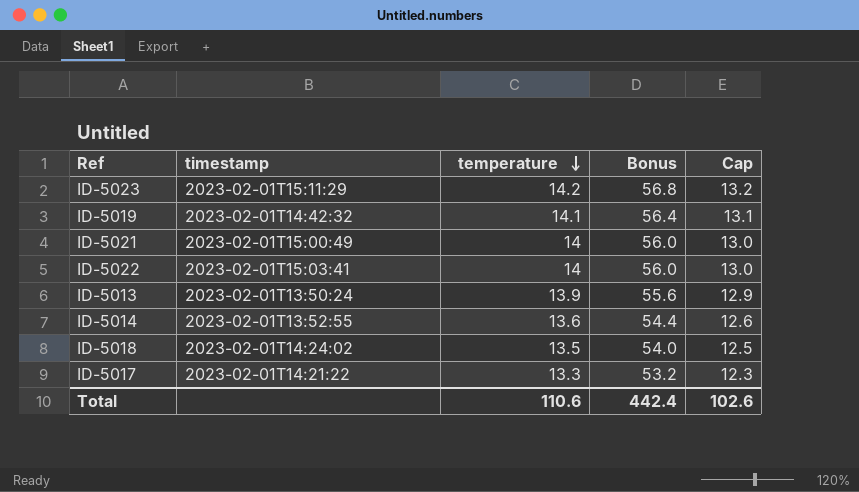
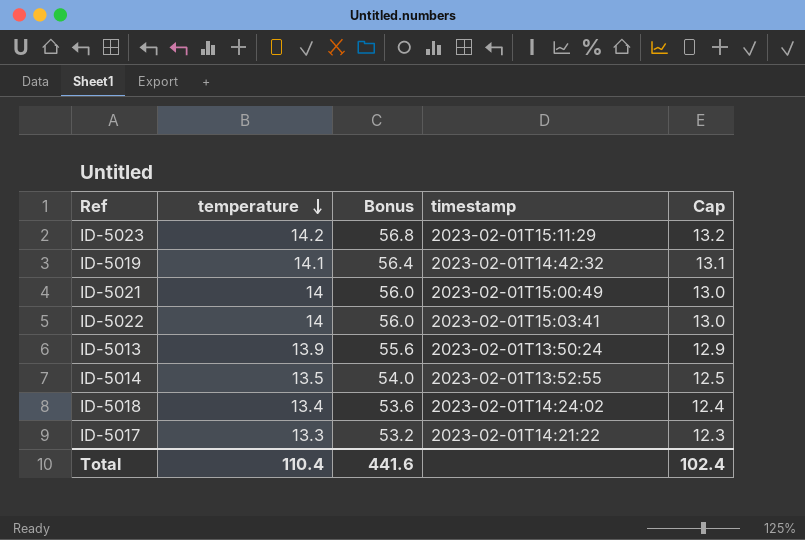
column timestamp | position: 2 -> 4
ID-5014 | temperature: 13.6 -> 13.5
ID-5014 | Bonus: 54.4 -> 54.0
ID-5014 | Cap: 12.6 -> 12.5
ID-5018 | temperature: 13.5 -> 13.4
ID-5018 | Bonus: 54.0 -> 53.6
ID-5018 | Cap: 12.5 -> 12.4
Total | temperature: 110.6 -> 110.4
Total | Bonus: 442.4 -> 441.6
Total | Cap: 102.6 -> 102.4

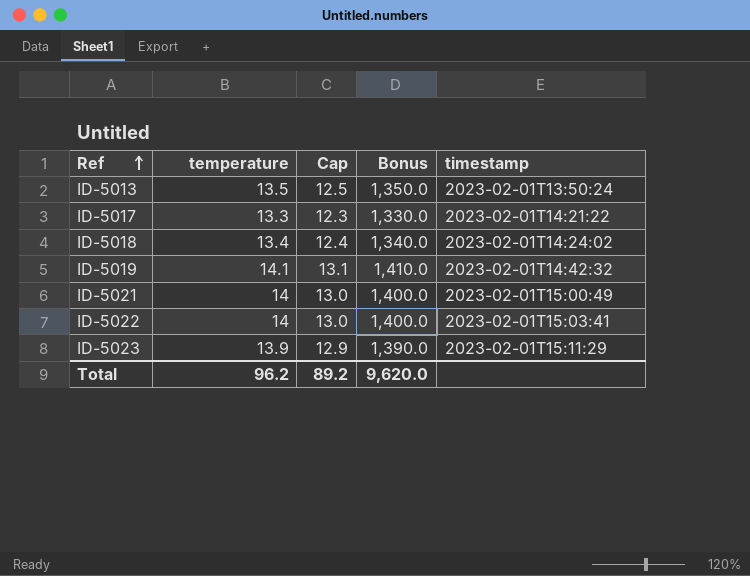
row order: temperature descending -> Ref ascending
column Cap | position: 5 -> 3
column Bonus | formula: [temperature] * 4 -> [temperature] * 100
row ID-5014: 13.5 | 54.0 | 2023-02-01T13:52:55 | 12.5 -> none
ID-5013 | temperature: 13.9 -> 13.5
ID-5013 | Cap: 12.9 -> 12.5
ID-5023 | temperature: 14.2 -> 13.9
ID-5023 | Cap: 13.2 -> 12.9
Total | temperature: 110.4 -> 96.2
Total | Cap: 102.4 -> 89.2
Total | Bonus: 441.6 -> 9,620.0

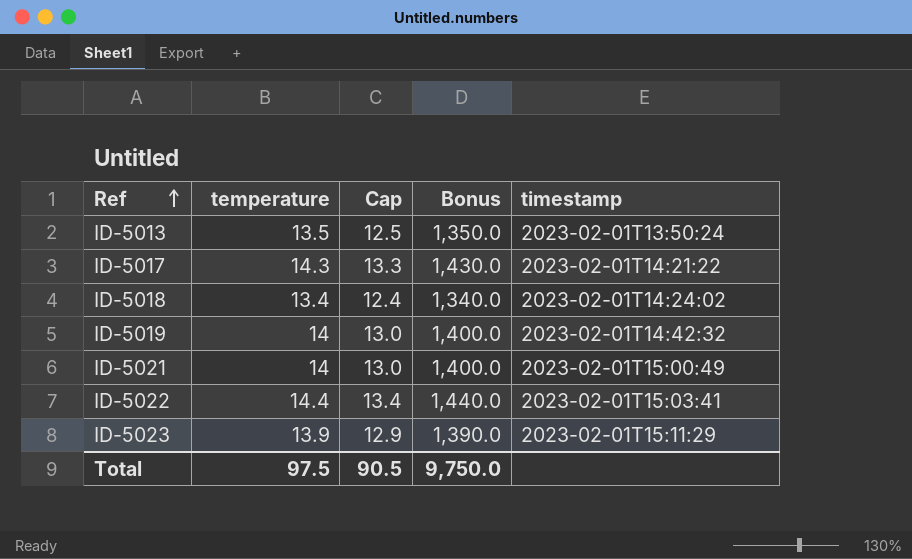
ID-5017 | temperature: 13.3 -> 14.3
ID-5017 | Cap: 12.3 -> 13.3
ID-5017 | Bonus: 1,330.0 -> 1,430.0
ID-5019 | temperature: 14.1 -> 14
ID-5019 | Cap: 13.1 -> 13.0
ID-5019 | Bonus: 1,410.0 -> 1,400.0
ID-5022 | temperature: 14 -> 14.4
ID-5022 | Cap: 13.0 -> 13.4
ID-5022 | Bonus: 1,400.0 -> 1,440.0
Total | temperature: 96.2 -> 97.5
Total | Cap: 89.2 -> 90.5
Total | Bonus: 9,620.0 -> 9,750.0

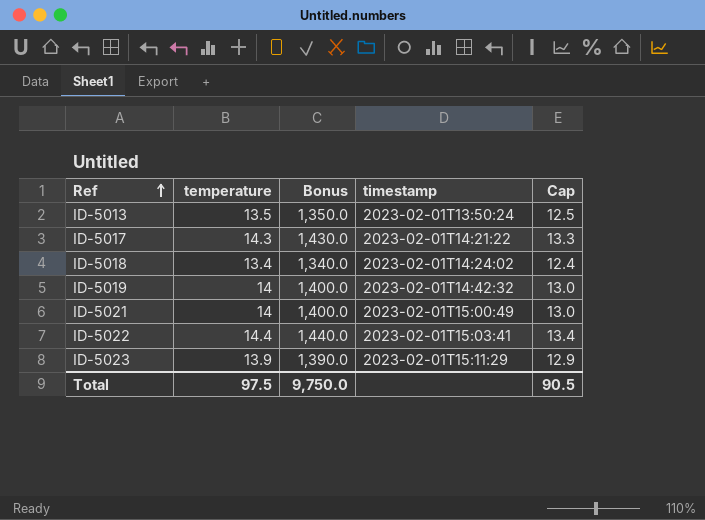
column Cap | position: 3 -> 5

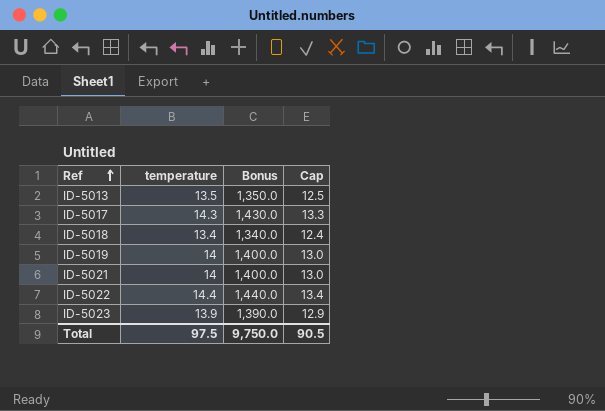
column timestamp | position: 4 -> none

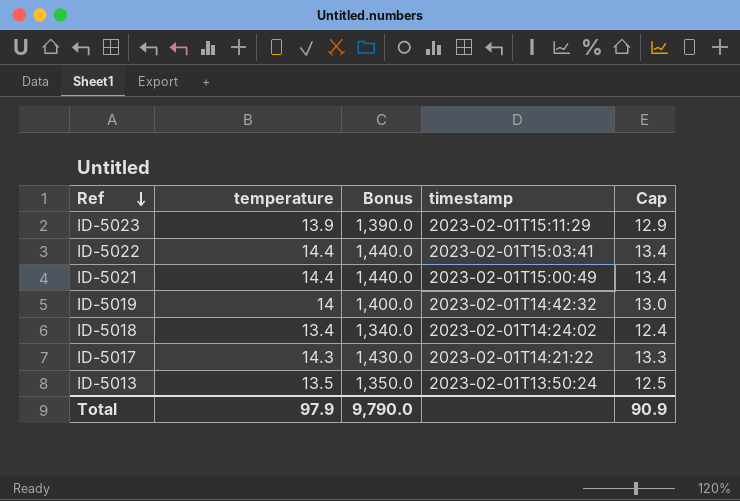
row order: Ref ascending -> Ref descending
column timestamp | position: none -> 4
ID-5021 | temperature: 14 -> 14.4
ID-5021 | Bonus: 1,400.0 -> 1,440.0
ID-5021 | Cap: 13.0 -> 13.4
Total | temperature: 97.5 -> 97.9
Total | Bonus: 9,750.0 -> 9,790.0
Total | Cap: 90.5 -> 90.9

